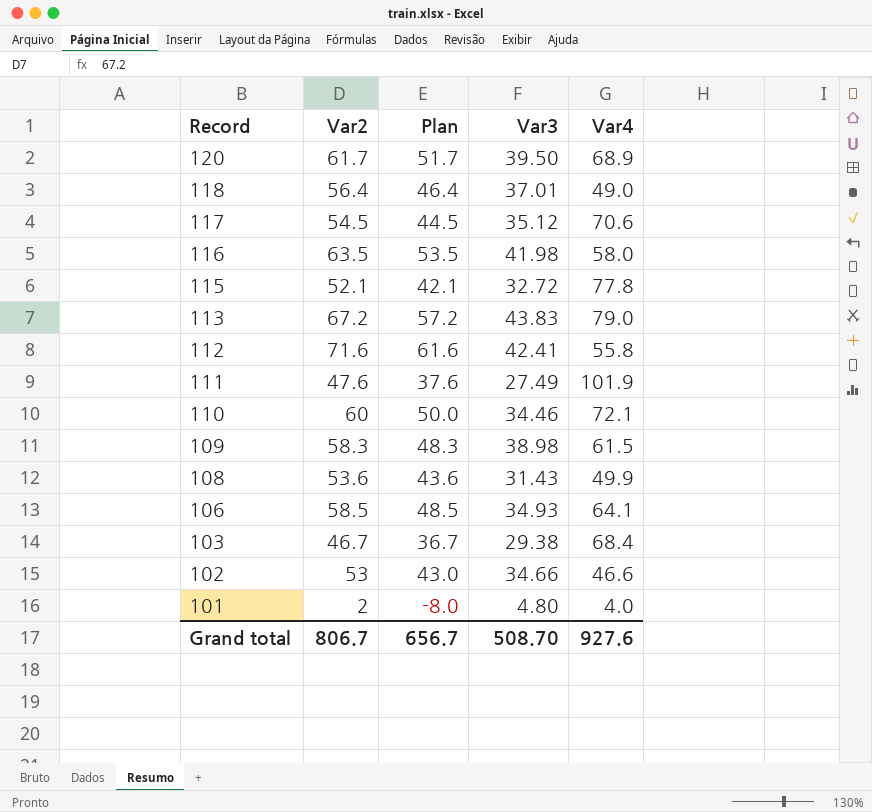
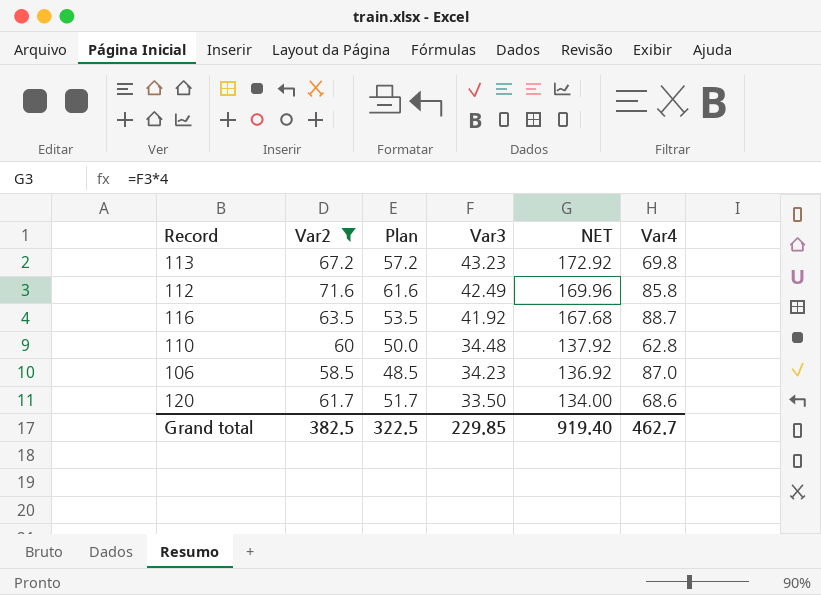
filter: none -> Var2 >= 58.5
row order: Record descending -> Var3 descending
column NET | formula: none -> [Var3] * 4
113 | Var3: 43.83 -> 43.23
113 | Var4: 79.0 -> 69.8
112 | Var3: 42.41 -> 42.49
112 | Var4: 55.8 -> 85.8
116 | Var3: 41.98 -> 41.92
116 | Var4: 58.0 -> 88.7
110 | Var3: 34.46 -> 34.48
110 | Var4: 72.1 -> 62.8
106 | Var3: 34.93 -> 34.23
106 | Var4: 64.1 -> 87.0
120 | Var3: 39.50 -> 33.50
120 | Var4: 68.9 -> 68.6
Grand total | Var2: 806.7 -> 382.5
Grand total | Plan: 656.7 -> 322.5
Grand total | Var3: 508.70 -> 229.85
Grand total | Var4: 927.6 -> 462.7

